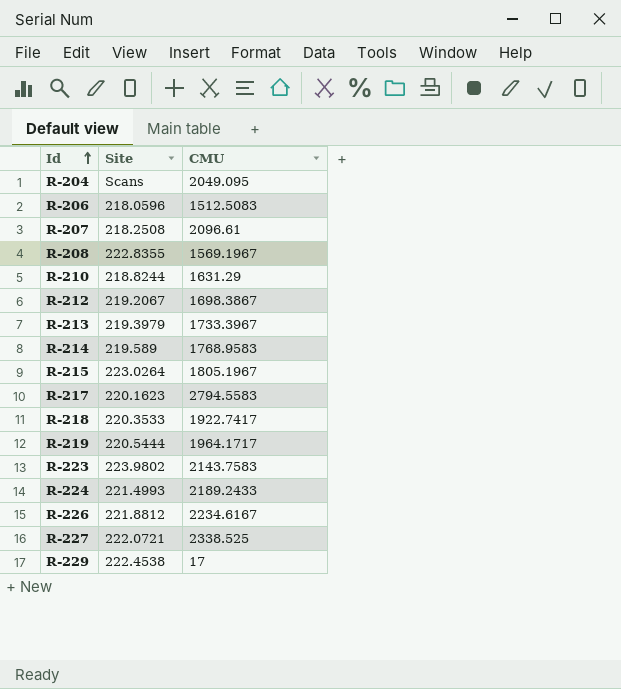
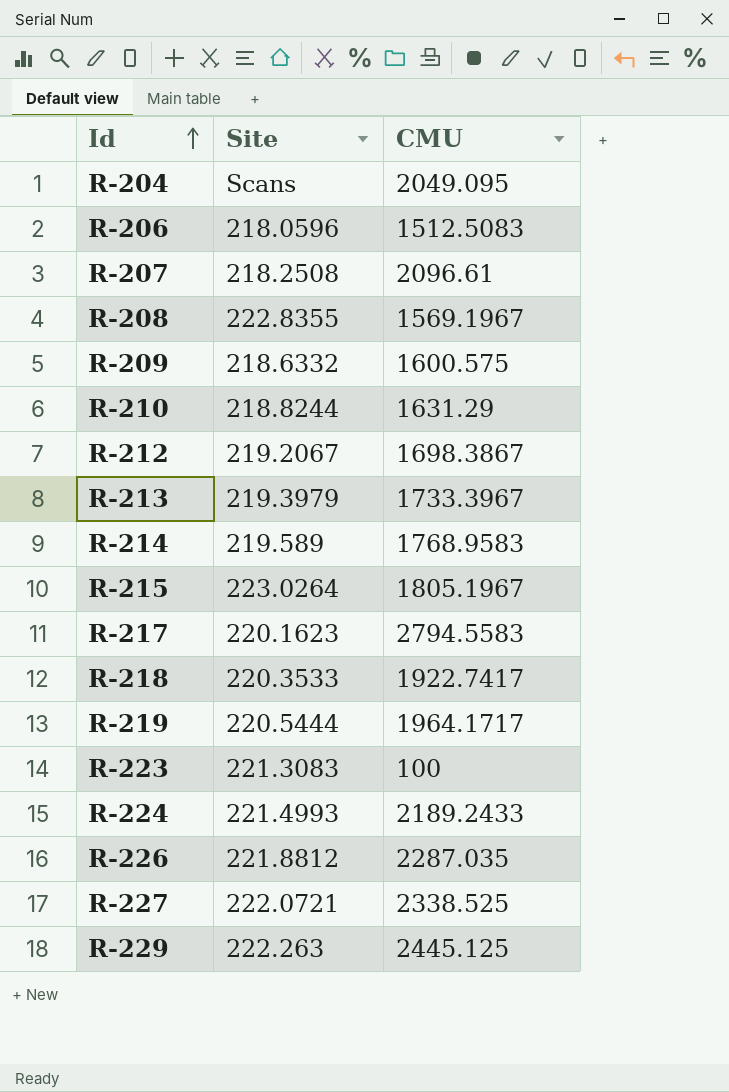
row R-209: none -> 218.6332 | 1600.575
R-223 | Site: 223.9802 -> 221.3083
R-223 | CMU: 2143.7583 -> 100
R-226 | CMU: 2234.6167 -> 2287.035
R-229 | Site: 222.4538 -> 222.263
R-229 | CMU: 17 -> 2445.125

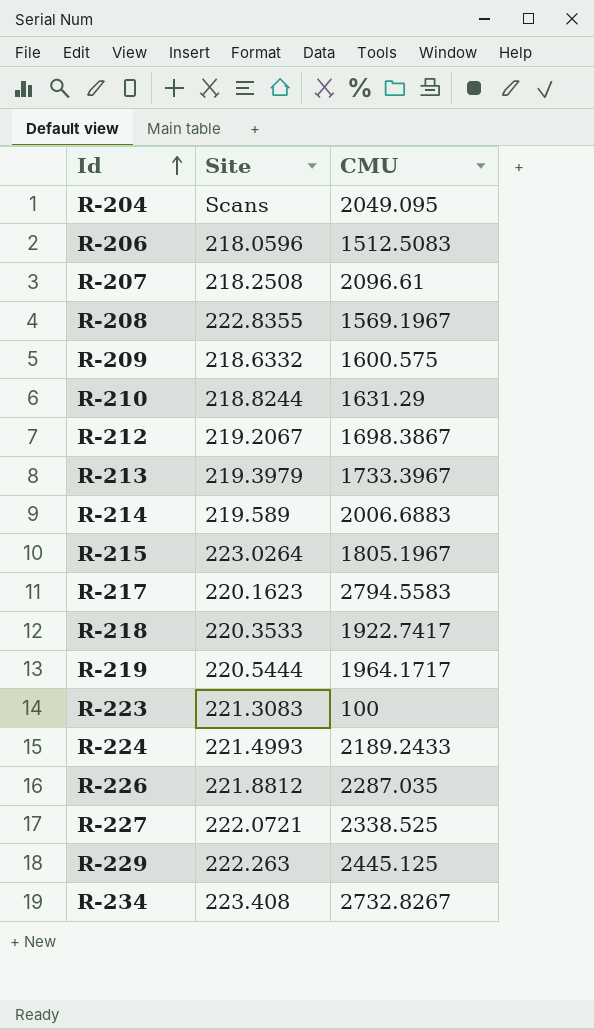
R-214 | CMU: 1768.9583 -> 2006.6883
row R-234: none -> 223.408 | 2732.8267

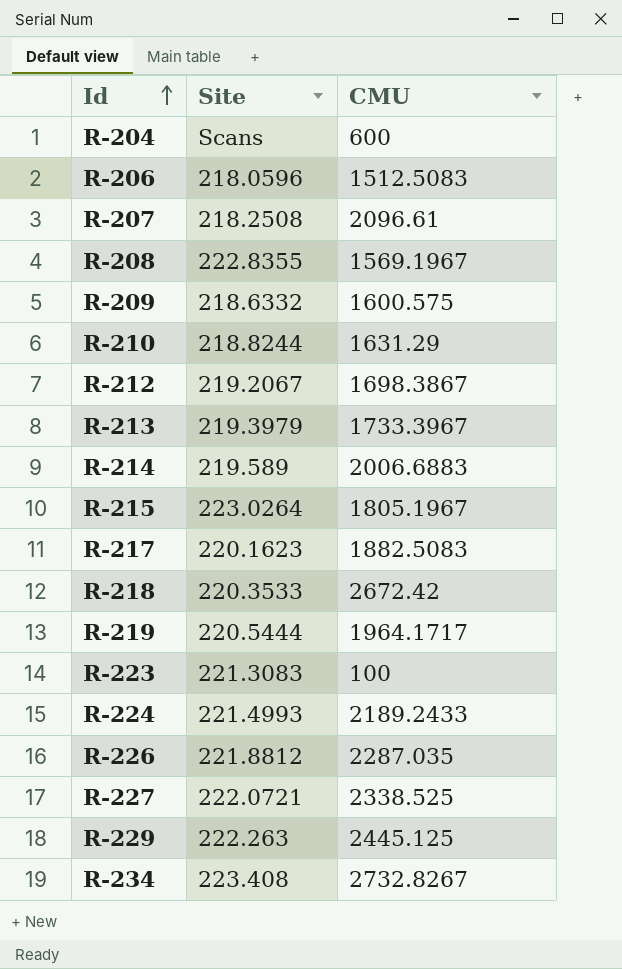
R-204 | CMU: 2049.095 -> 600
R-217 | CMU: 2794.5583 -> 1882.5083
R-218 | CMU: 1922.7417 -> 2672.42

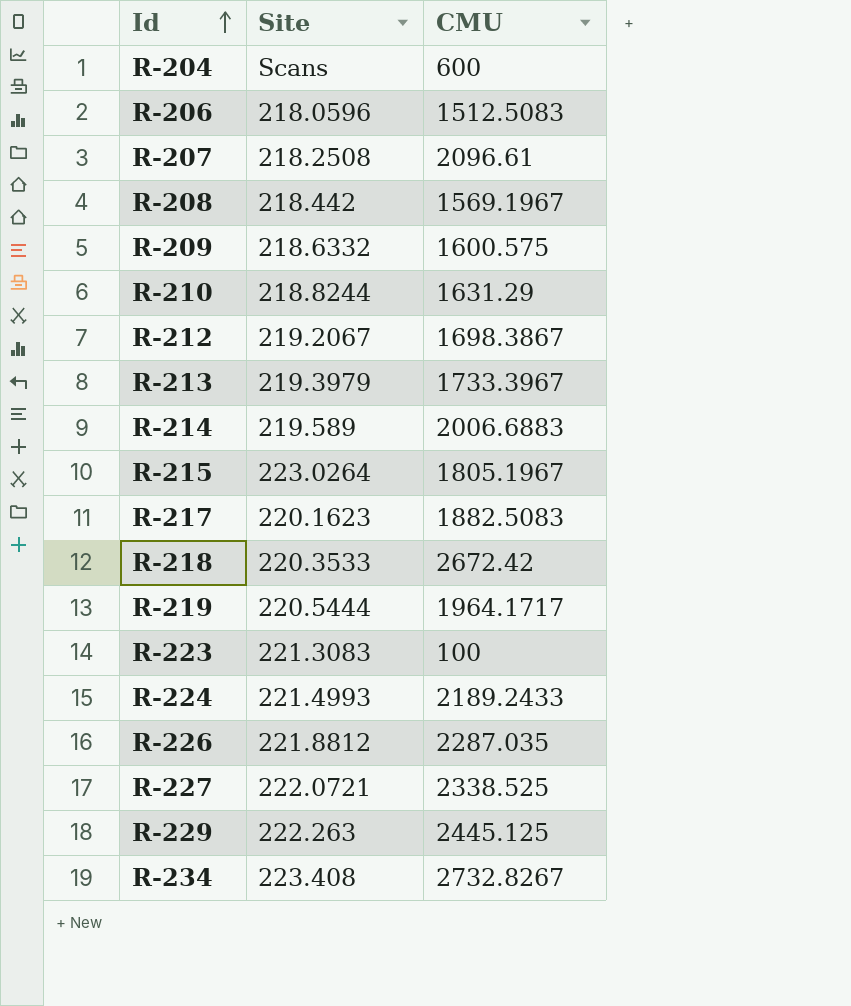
R-208 | Site: 222.8355 -> 218.442

